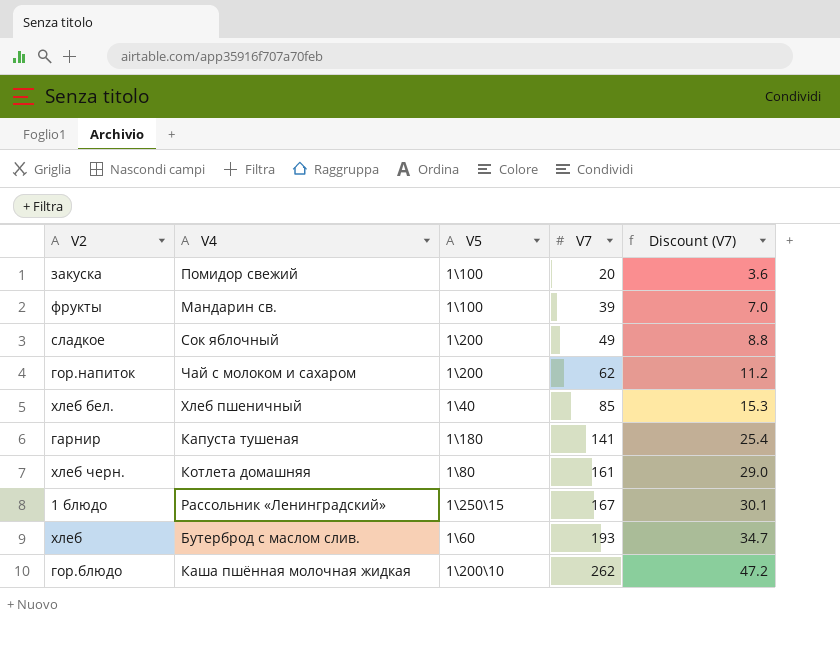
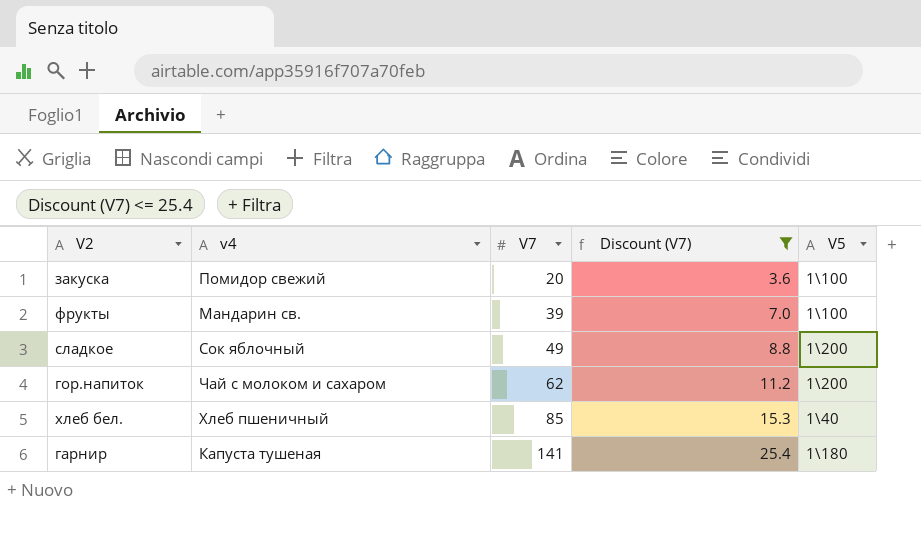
filter: none -> Discount (V7) <= 25.4
column name: V4 -> v4
column V5 | position: 3 -> 5

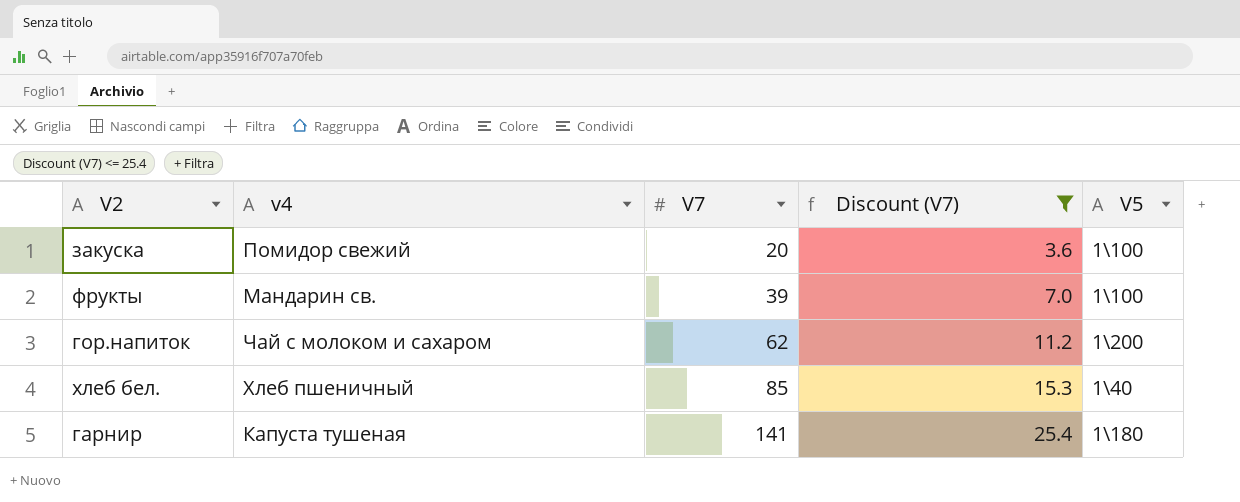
row сладкое: Сок яблочный | 49 | 8.8 | 1\200 -> none

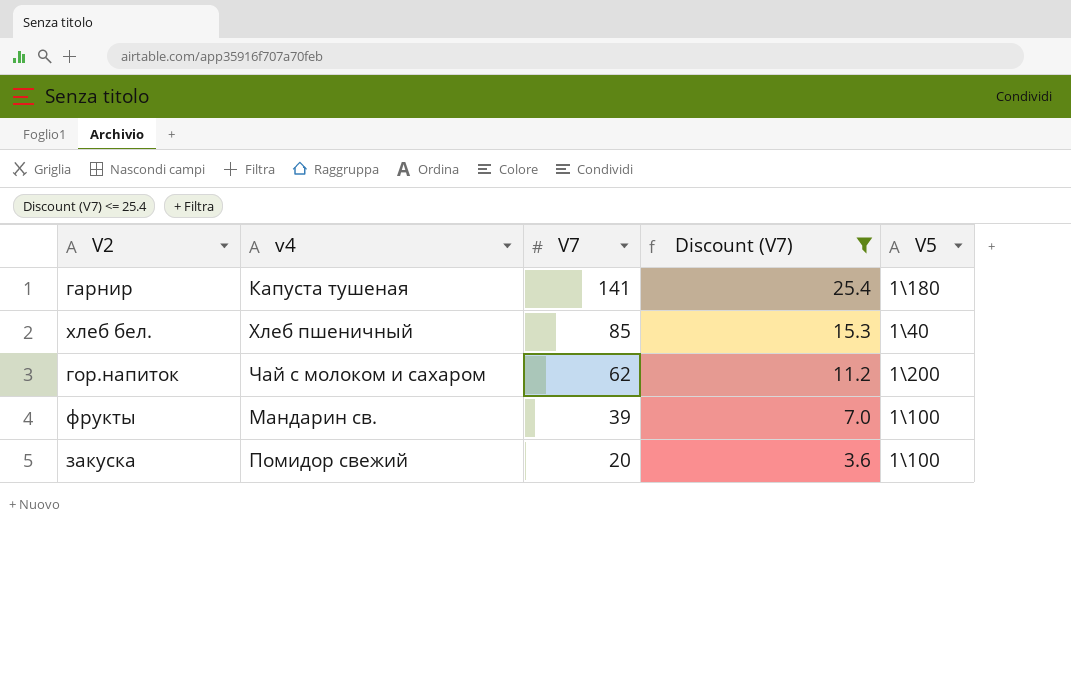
row order: V7 ascending -> V7 descending

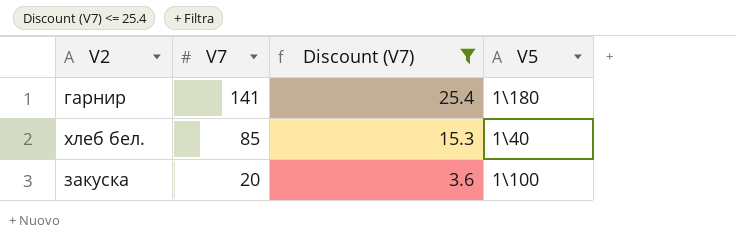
column v4 | position: 2 -> none
row гор.напиток: Чай с молоком и сахаром | 62 | 11.2 | 1\200 -> none
row фрукты: Мандарин св. | 39 | 7.0 | 1\100 -> none

